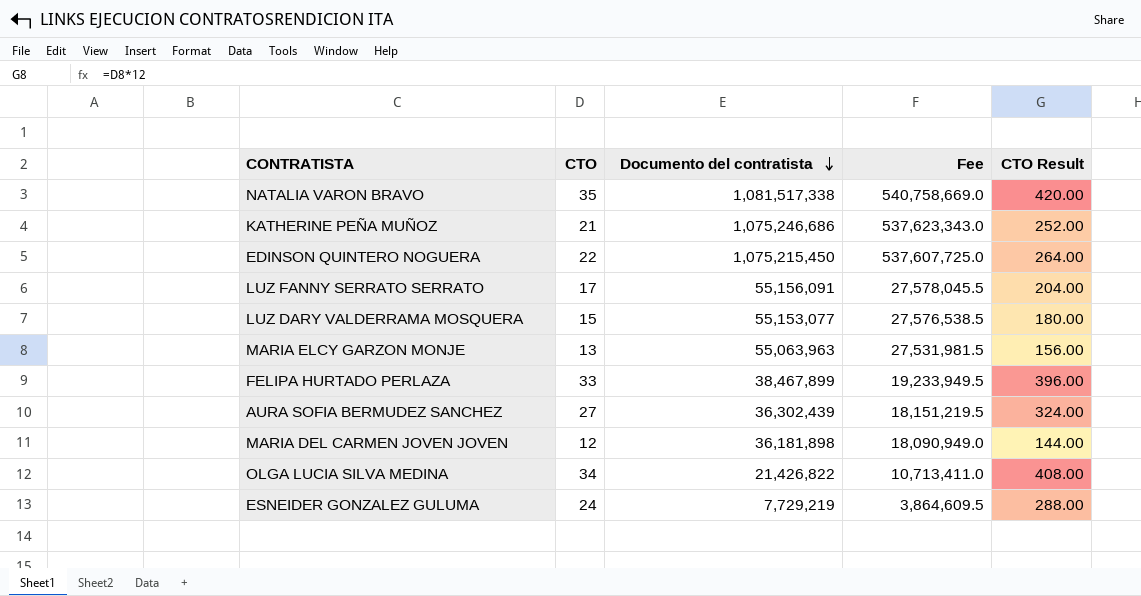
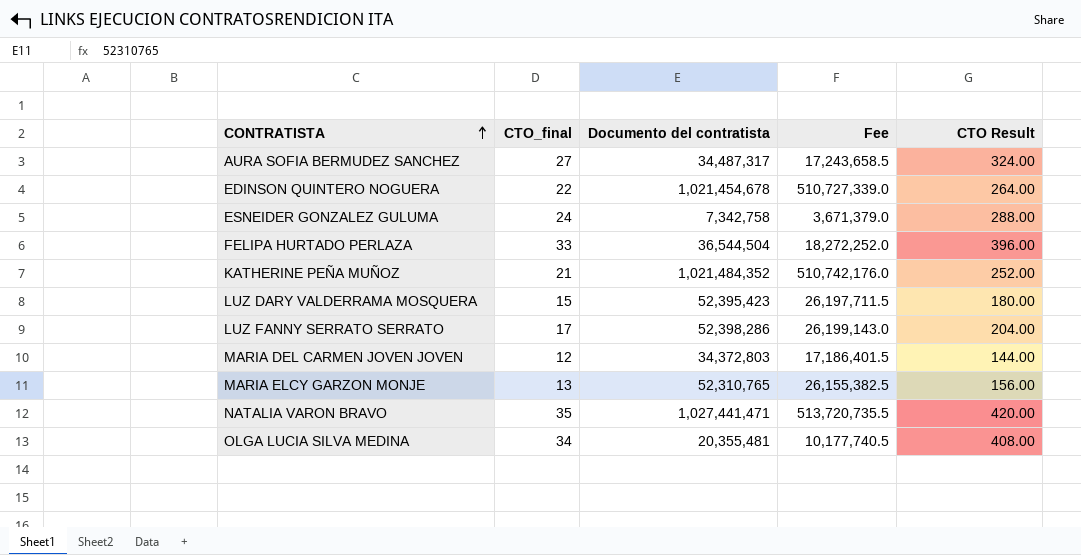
row order: Documento del contratista descending -> CONTRATISTA ascending
column name: CTO -> CTO_final
AURA SOFIA BERMUDEZ SANCHEZ | Documento del contratista: 36,302,439 -> 34,487,317
AURA SOFIA BERMUDEZ SANCHEZ | Fee: 18,151,219.5 -> 17,243,658.5
EDINSON QUINTERO NOGUERA | Documento del contratista: 1,075,215,450 -> 1,021,454,678
EDINSON QUINTERO NOGUERA | Fee: 537,607,725.0 -> 510,727,339.0
ESNEIDER GONZALEZ GULUMA | Documento del contratista: 7,729,219 -> 7,342,758
ESNEIDER GONZALEZ GULUMA | Fee: 3,864,609.5 -> 3,671,379.0
FELIPA HURTADO PERLAZA | Documento del contratista: 38,467,899 -> 36,544,504
FELIPA HURTADO PERLAZA | Fee: 19,233,949.5 -> 18,272,252.0
KATHERINE PEÑA MUÑOZ | Documento del contratista: 1,075,246,686 -> 1,021,484,352
KATHERINE PEÑA MUÑOZ | Fee: 537,623,343.0 -> 510,742,176.0
LUZ DARY VALDERRAMA MOSQUERA | Documento del contratista: 55,153,077 -> 52,395,423
LUZ DARY VALDERRAMA MOSQUERA | Fee: 27,576,538.5 -> 26,197,711.5
LUZ FANNY SERRATO SERRATO | Documento del contratista: 55,156,091 -> 52,398,286
LUZ FANNY SERRATO SERRATO | Fee: 27,578,045.5 -> 26,199,143.0
MARIA DEL CARMEN JOVEN JOVEN | Documento del contratista: 36,181,898 -> 34,372,803
MARIA DEL CARMEN JOVEN JOVEN | Fee: 18,090,949.0 -> 17,186,401.5
MARIA ELCY GARZON MONJE | Documento del contratista: 55,063,963 -> 52,310,765
MARIA ELCY GARZON MONJE | Fee: 27,531,981.5 -> 26,155,382.5
NATALIA VARON BRAVO | Documento del contratista: 1,081,517,338 -> 1,027,441,471
NATALIA VARON BRAVO | Fee: 540,758,669.0 -> 513,720,735.5
OLGA LUCIA SILVA MEDINA | Documento del contratista: 21,426,822 -> 20,355,481
OLGA LUCIA SILVA MEDINA | Fee: 10,713,411.0 -> 10,177,740.5

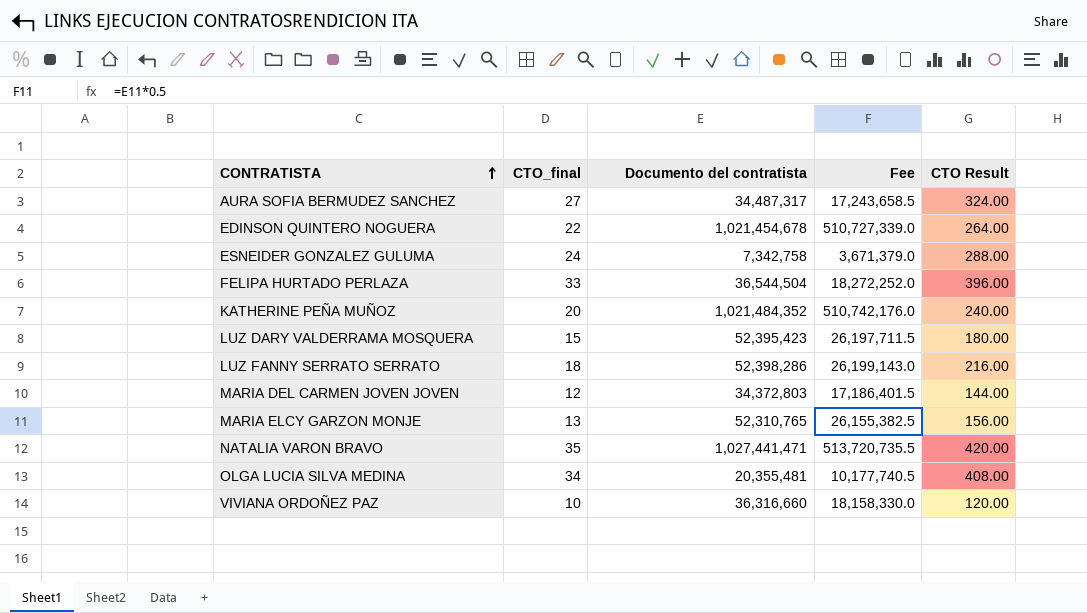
KATHERINE PEÑA MUÑOZ | CTO_final: 21 -> 20
KATHERINE PEÑA MUÑOZ | CTO Result: 252.00 -> 240.00
LUZ FANNY SERRATO SERRATO | CTO_final: 17 -> 18
LUZ FANNY SERRATO SERRATO | CTO Result: 204.00 -> 216.00
row VIVIANA ORDOÑEZ PAZ: none -> 10 | 36,316,660 | 18,158,330.0 | 120.00

